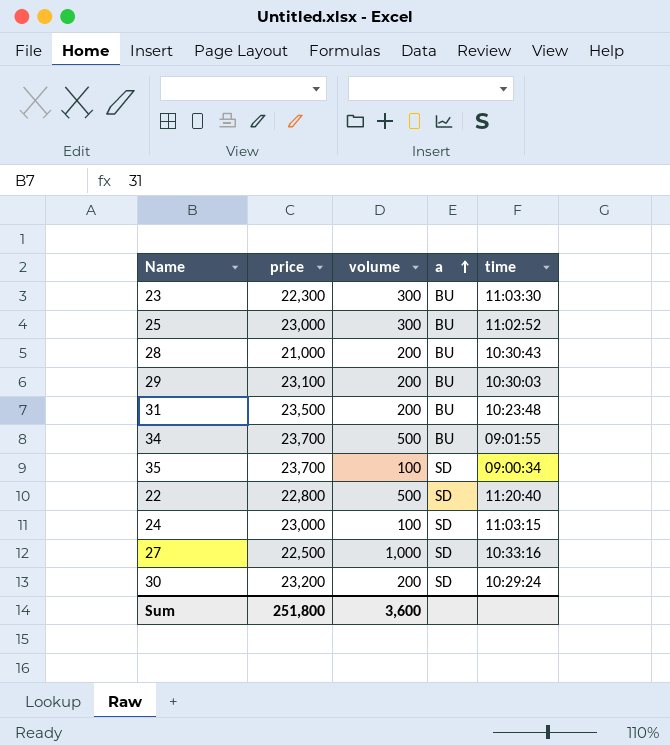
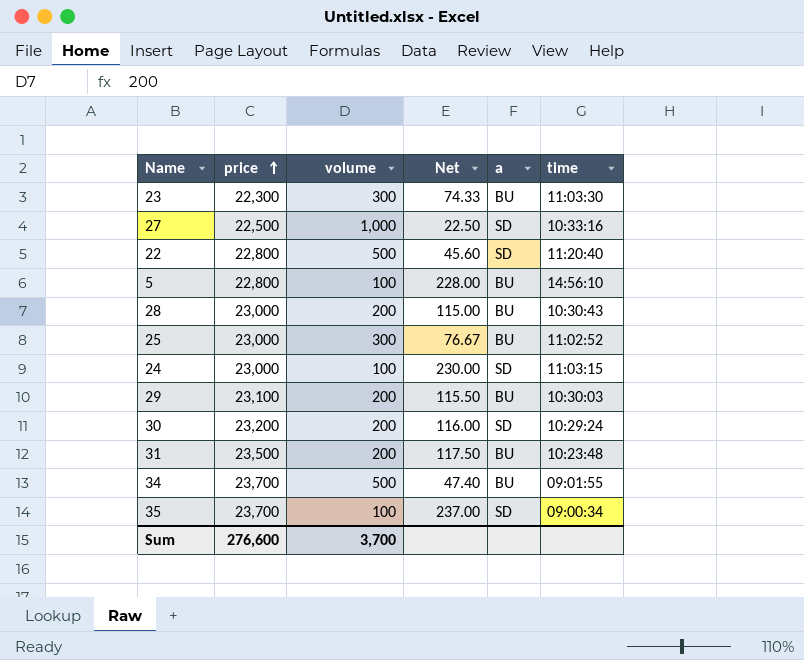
row order: a ascending -> price ascending
column Net | formula: none -> [price] / [volume]
row 5: none -> 22,800 | 100 | 228.00 | BU | 14:56:10
28 | price: 21,000 -> 23,000
Sum | price: 251,800 -> 276,600
Sum | volume: 3,600 -> 3,700

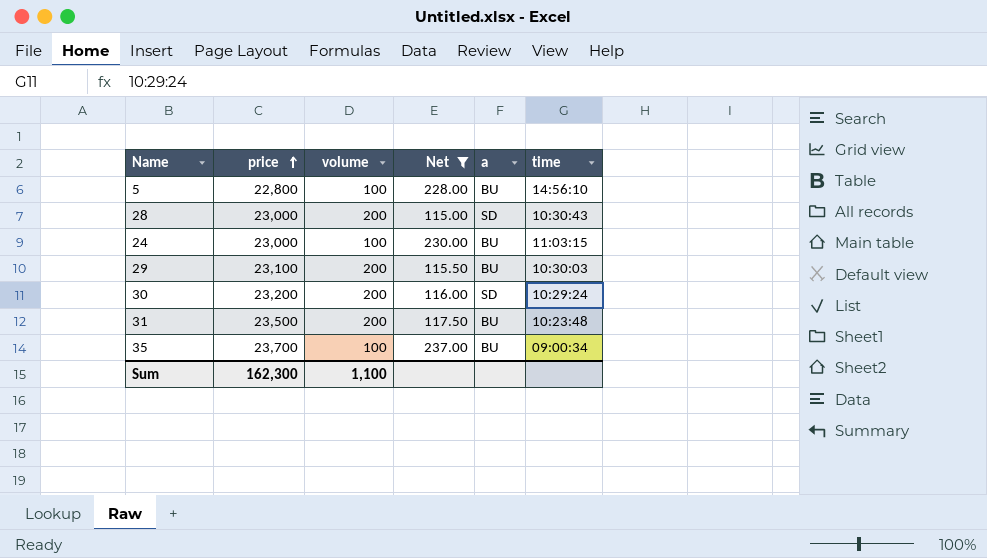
filter: none -> Net >= 115.00
28 | a: BU -> SD
24 | a: SD -> BU
35 | a: SD -> BU
Sum | price: 276,600 -> 162,300
Sum | volume: 3,700 -> 1,100

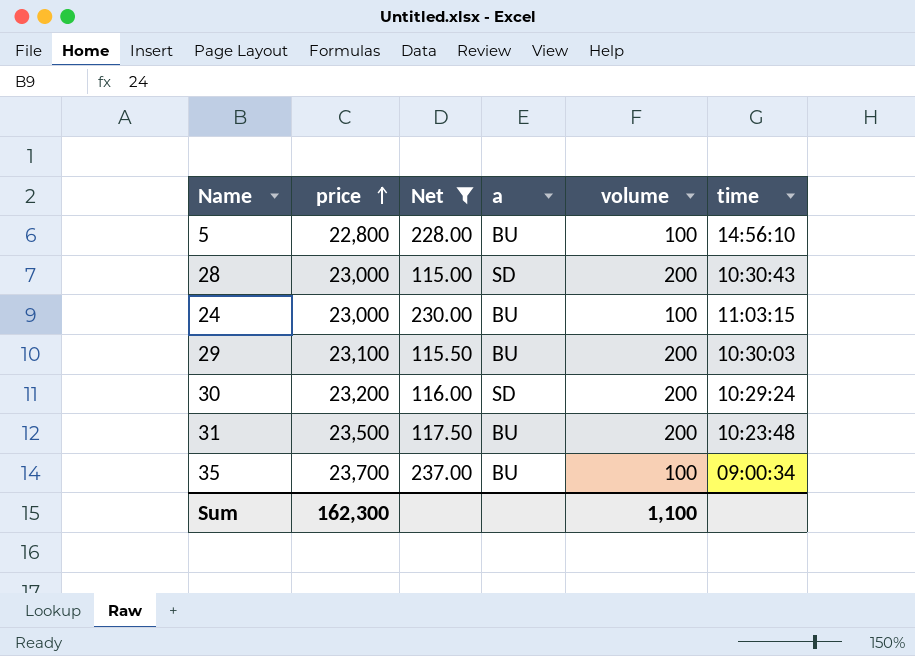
column volume | position: 3 -> 5

